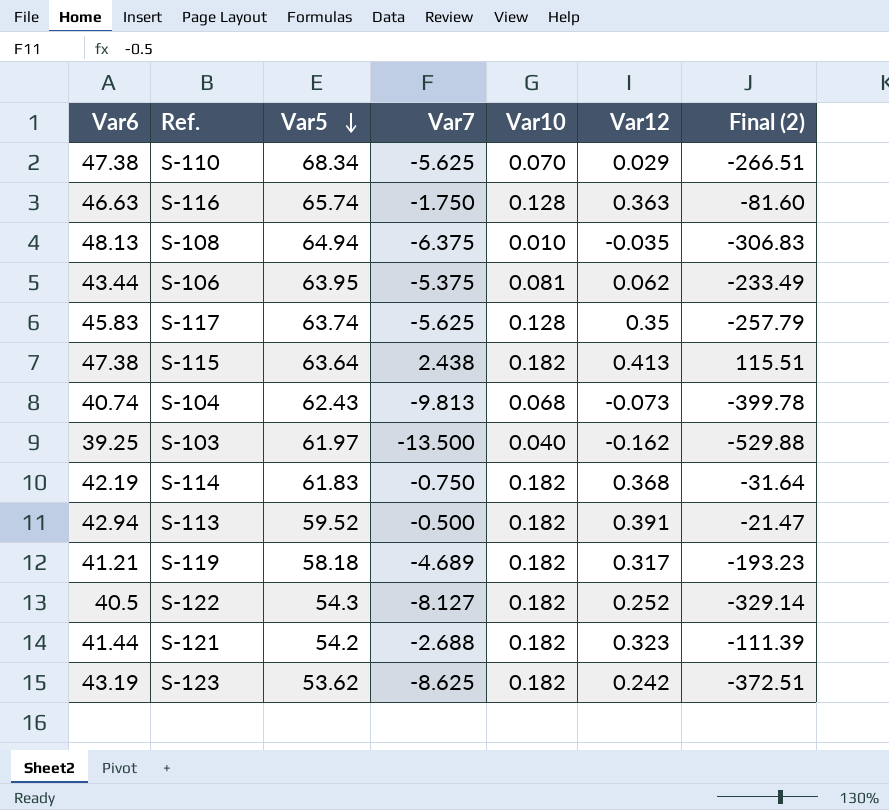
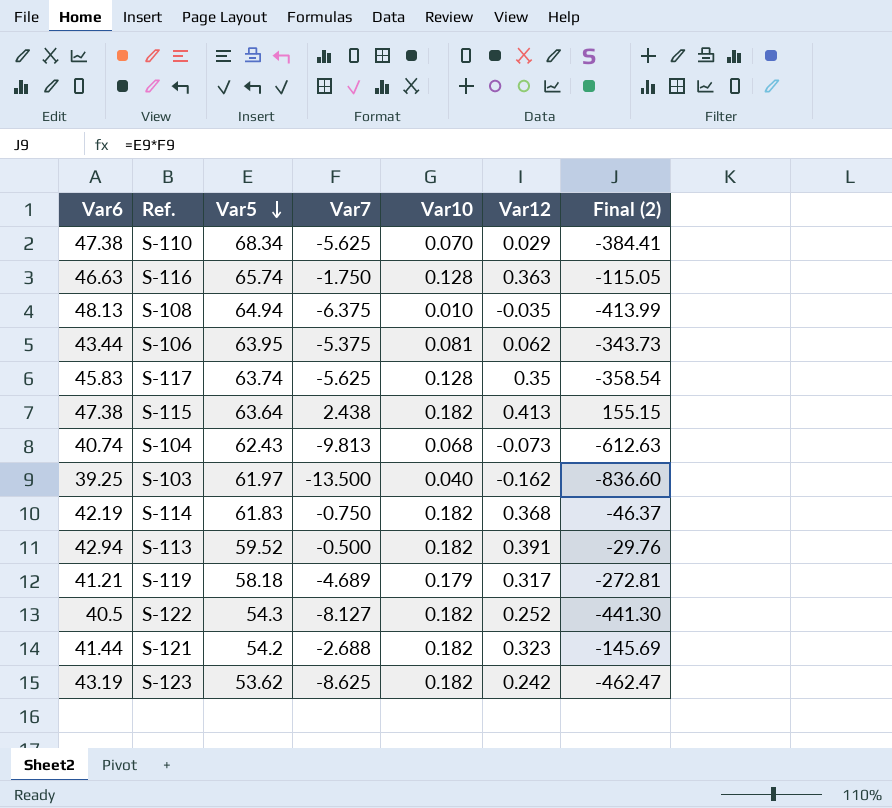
column Final (2) | formula: [Var6] * [Var7] -> [Var5] * [Var7]
S-119 | Var10: 0.182 -> 0.179

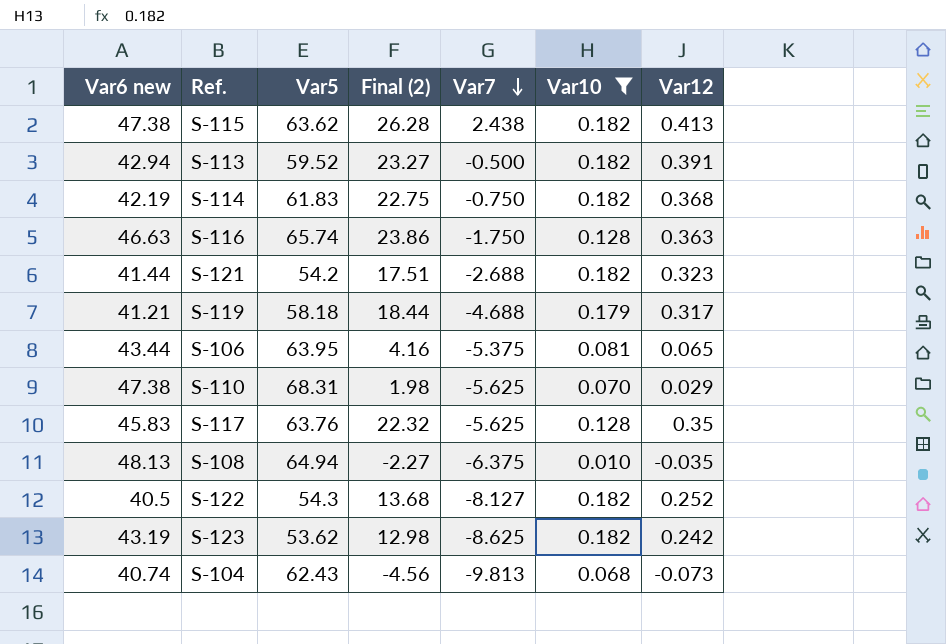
filter: none -> Var10 != 0.040
row order: Var5 descending -> Var7 descending
column name: Var6 -> Var6 new
column Final (2) | formula: [Var5] * [Var7] -> [Var5] * [Var12]
column Final (2) | position: 7 -> 4
S-115 | Var5: 63.64 -> 63.62
S-119 | Var7: -4.689 -> -4.688
S-106 | Var12: 0.062 -> 0.065
S-110 | Var5: 68.34 -> 68.31
S-117 | Var5: 63.74 -> 63.76

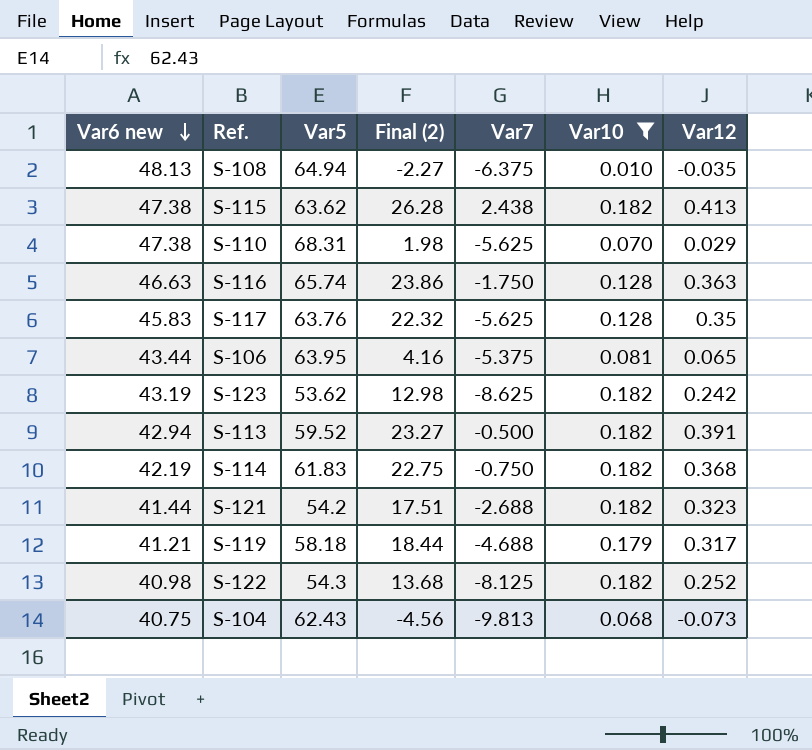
row order: Var7 descending -> Var6 new descending
S-122 | Var6 new: 40.5 -> 40.98
S-122 | Var7: -8.127 -> -8.125
S-104 | Var6 new: 40.74 -> 40.75

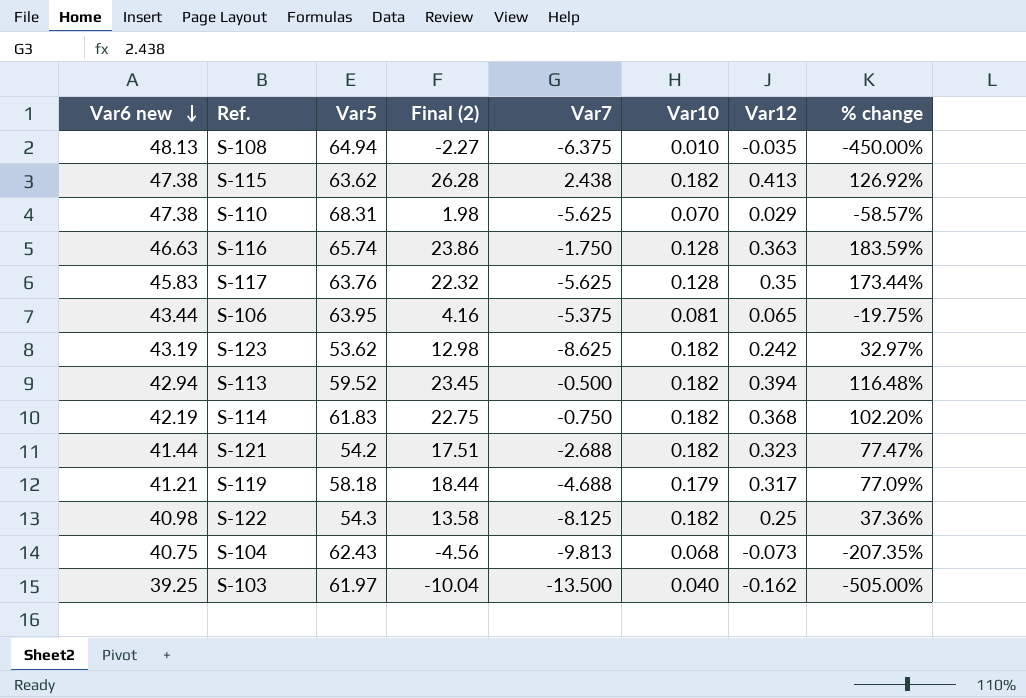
filter: Var10 != 0.040 -> none
column % change | formula: none -> ([Var12] - [Var10]) / [Var10]
S-113 | Final (2): 23.27 -> 23.45
S-113 | Var12: 0.391 -> 0.394
S-122 | Final (2): 13.68 -> 13.58
S-122 | Var12: 0.252 -> 0.25

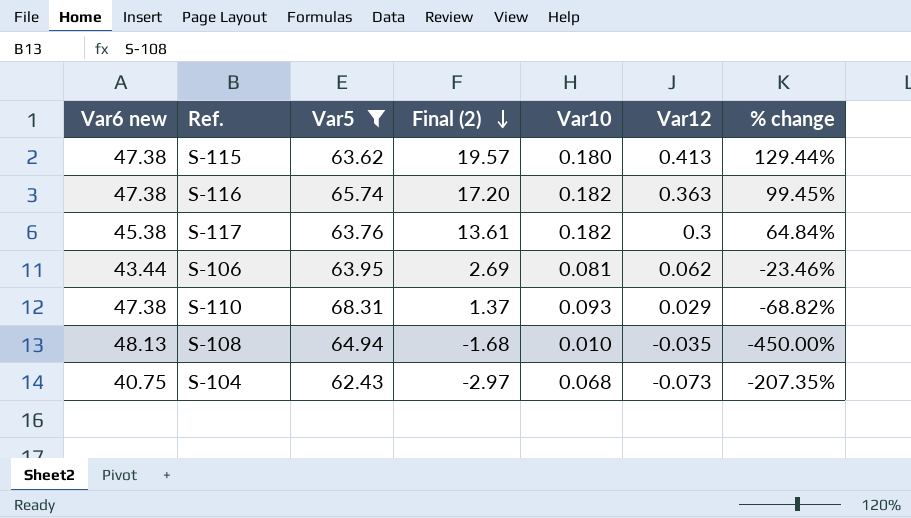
filter: none -> Var5 >= 62.43
row order: Var6 new descending -> Final (2) descending
column Var7 | position: 5 -> none
column Final (2) | formula: [Var5] * [Var12] -> [Var6 new] * [Var12]
S-115 | Var10: 0.182 -> 0.180
S-115 | % change: 126.92% -> 129.44%
S-116 | Var6 new: 46.63 -> 47.38
S-116 | Var10: 0.128 -> 0.182
S-116 | % change: 183.59% -> 99.45%
S-117 | Var6 new: 45.83 -> 45.38
S-117 | Var10: 0.128 -> 0.182
S-117 | Var12: 0.35 -> 0.3
S-117 | % change: 173.44% -> 64.84%
S-106 | Var12: 0.065 -> 0.062
S-106 | % change: -19.75% -> -23.46%
S-110 | Var10: 0.070 -> 0.093
S-110 | % change: -58.57% -> -68.82%

